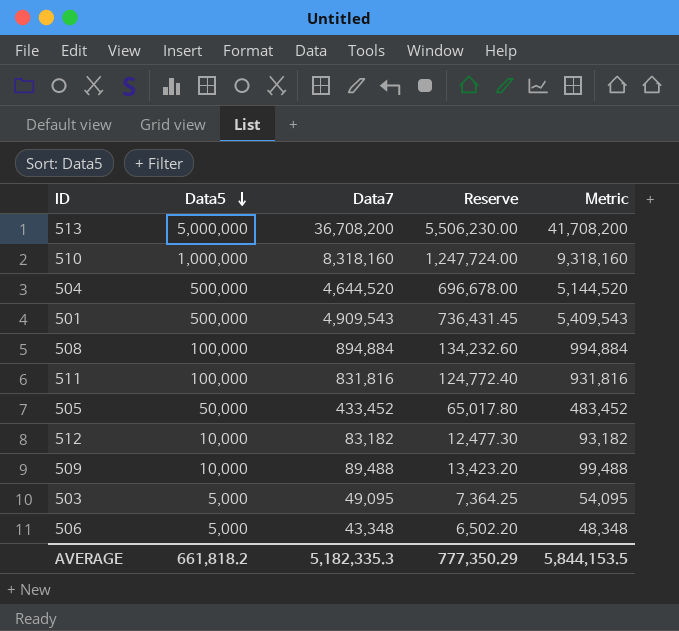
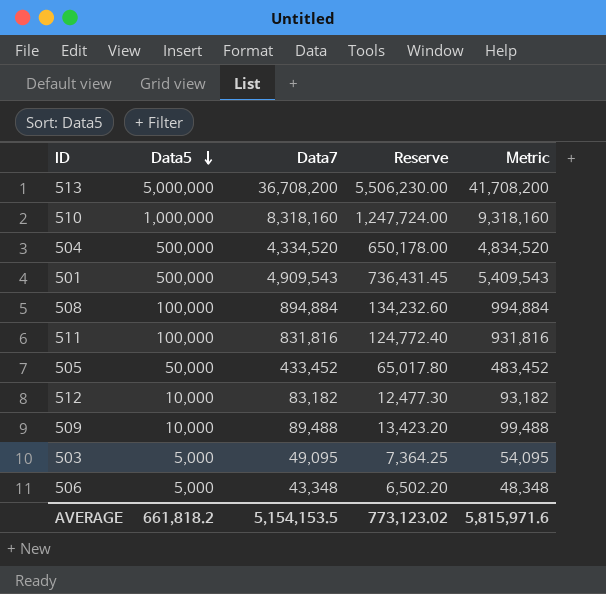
504 | Data7: 4,644,520 -> 4,334,520
504 | Reserve: 696,678.00 -> 650,178.00
504 | Metric: 5,144,520 -> 4,834,520
AVERAGE | Data7: 5,182,335.3 -> 5,154,153.5
AVERAGE | Reserve: 777,350.29 -> 773,123.02
AVERAGE | Metric: 5,844,153.5 -> 5,815,971.6

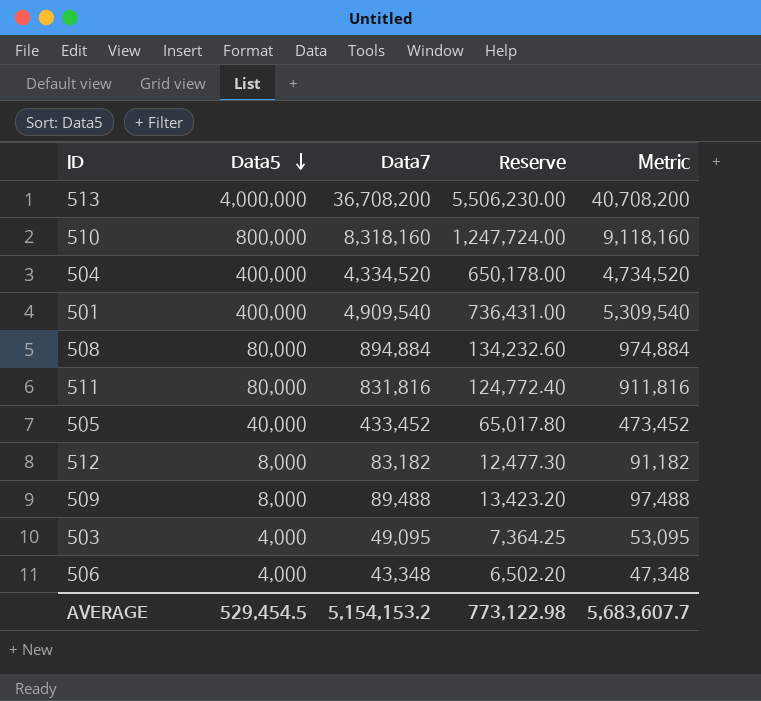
513 | Data5: 5,000,000 -> 4,000,000
513 | Metric: 41,708,200 -> 40,708,200
510 | Data5: 1,000,000 -> 800,000
510 | Metric: 9,318,160 -> 9,118,160
504 | Data5: 500,000 -> 400,000
504 | Metric: 4,834,520 -> 4,734,520
501 | Data5: 500,000 -> 400,000
501 | Data7: 4,909,543 -> 4,909,540
501 | Reserve: 736,431.45 -> 736,431.00
501 | Metric: 5,409,543 -> 5,309,540
508 | Data5: 100,000 -> 80,000
508 | Metric: 994,884 -> 974,884
511 | Data5: 100,000 -> 80,000
511 | Metric: 931,816 -> 911,816
505 | Data5: 50,000 -> 40,000
505 | Metric: 483,452 -> 473,452
512 | Data5: 10,000 -> 8,000
512 | Metric: 93,182 -> 91,182
509 | Data5: 10,000 -> 8,000
509 | Metric: 99,488 -> 97,488
503 | Data5: 5,000 -> 4,000
503 | Metric: 54,095 -> 53,095
506 | Data5: 5,000 -> 4,000
506 | Metric: 48,348 -> 47,348
AVERAGE | Data5: 661,818.2 -> 529,454.5
AVERAGE | Data7: 5,154,153.5 -> 5,154,153.2
AVERAGE | Reserve: 773,123.02 -> 773,122.98
AVERAGE | Metric: 5,815,971.6 -> 5,683,607.7

